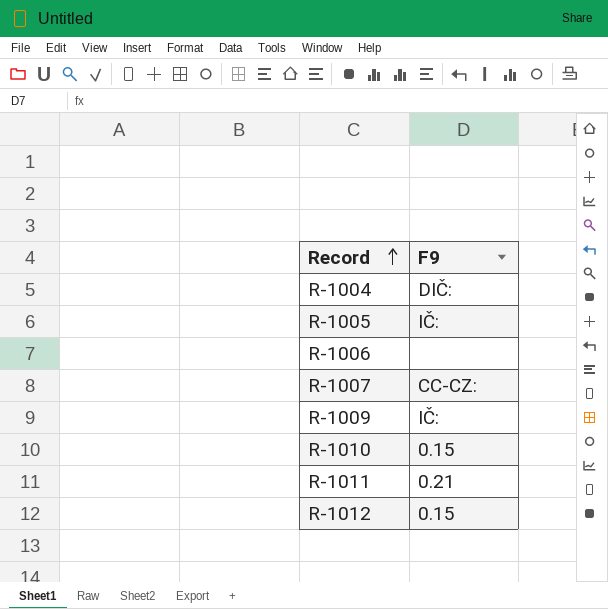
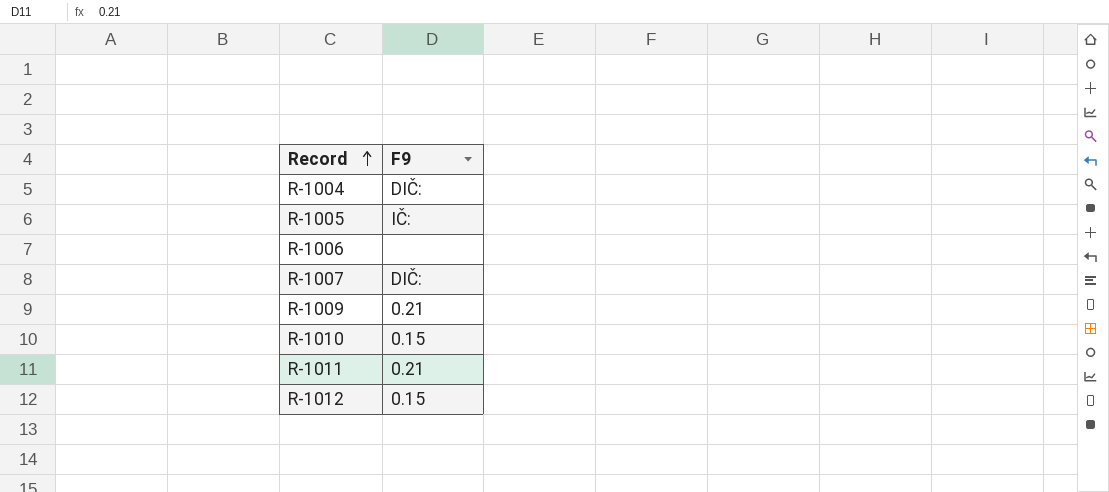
R-1007 | F9: CC-CZ: -> DIČ:
R-1009 | F9: IČ: -> 0.21

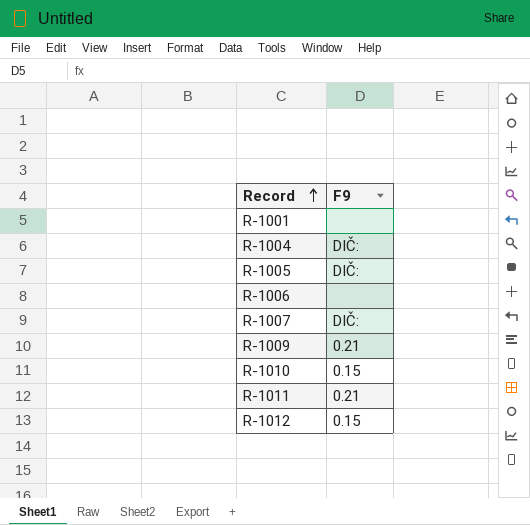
row R-1001: none -> none
R-1005 | F9: IČ: -> DIČ:

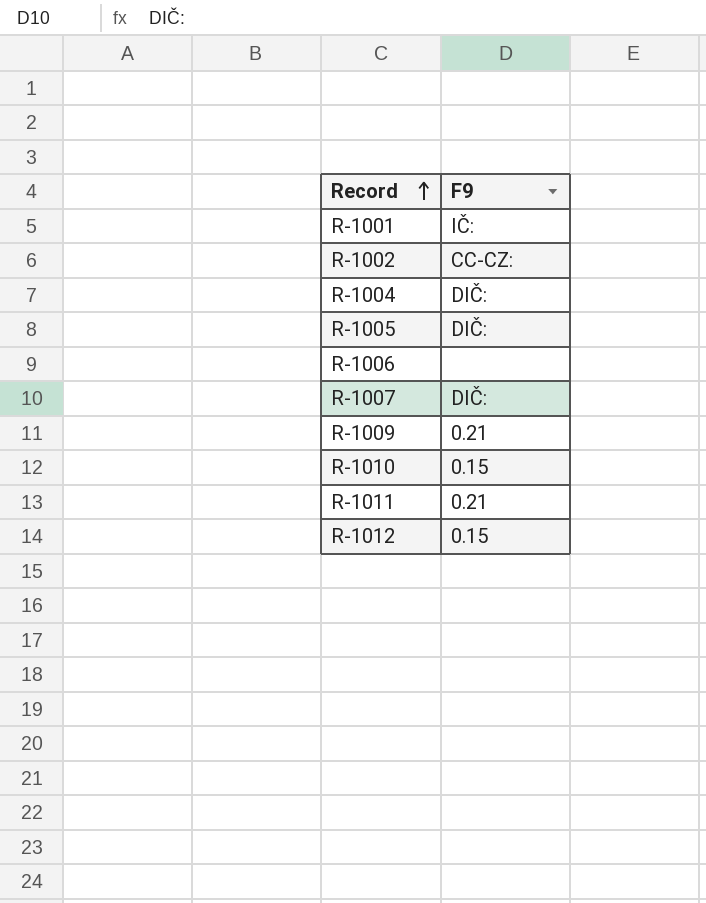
R-1001 | F9: none -> IČ:
row R-1002: none -> CC-CZ:

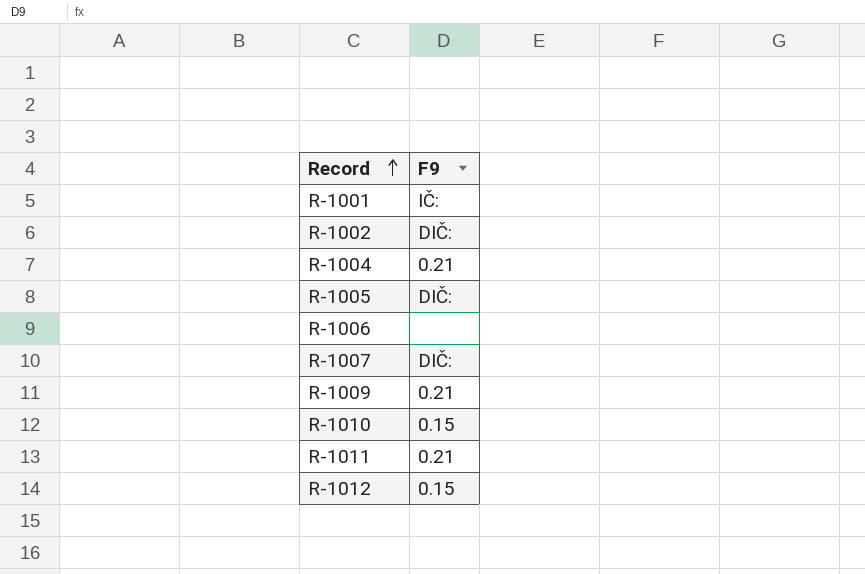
R-1002 | F9: CC-CZ: -> DIČ:
R-1004 | F9: DIČ: -> 0.21

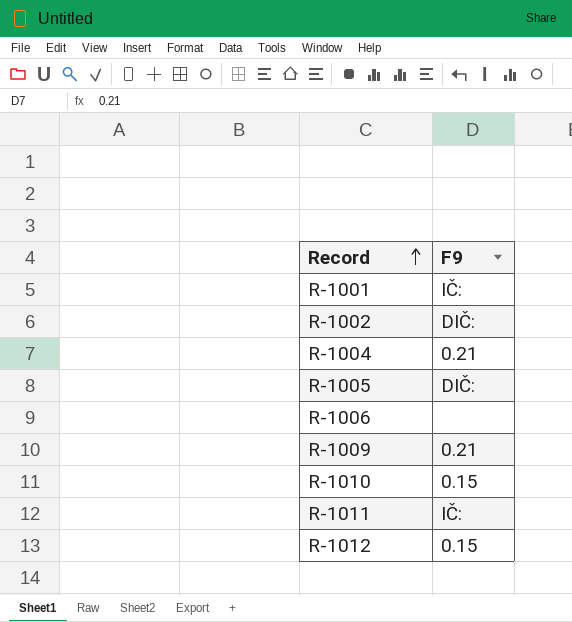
row R-1007: DIČ: -> none
R-1011 | F9: 0.21 -> IČ:

